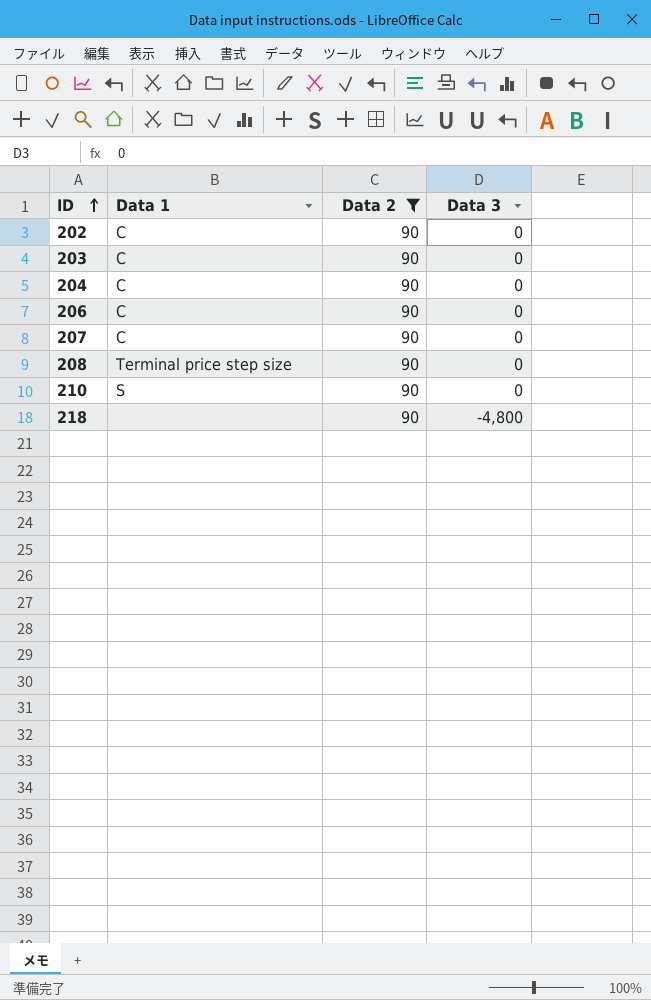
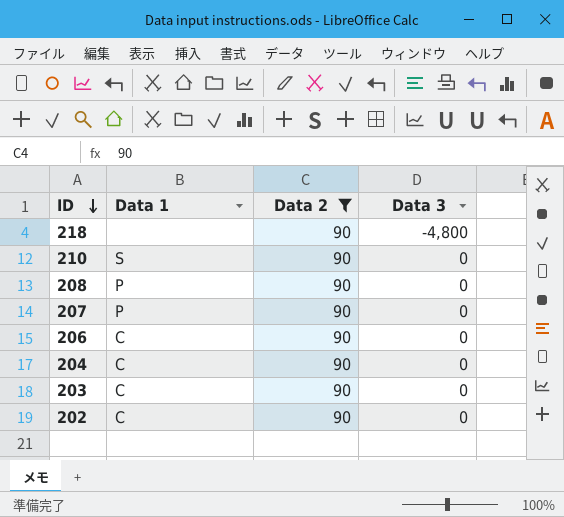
row order: ID ascending -> ID descending
208 | Data 1: Terminal price step size -> P
207 | Data 1: C -> P

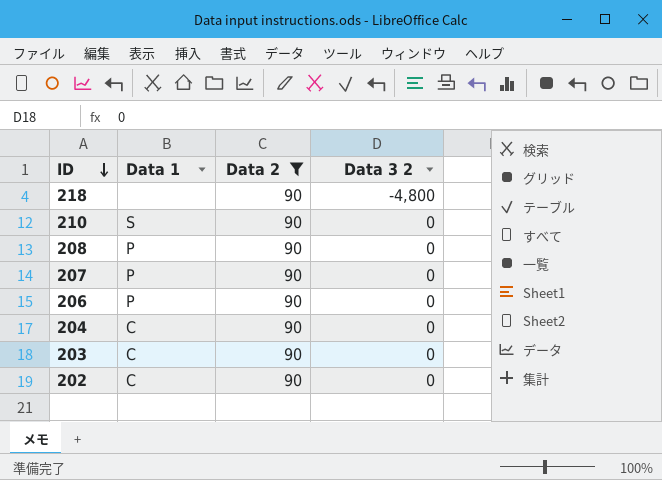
column name: Data 3 -> Data 3 2
206 | Data 1: C -> P

